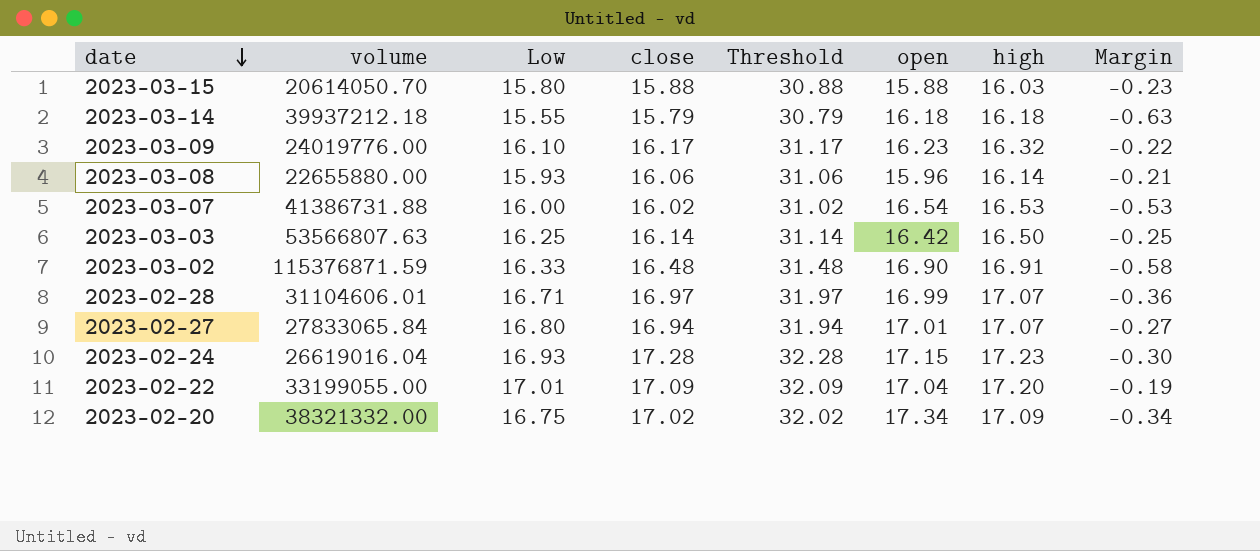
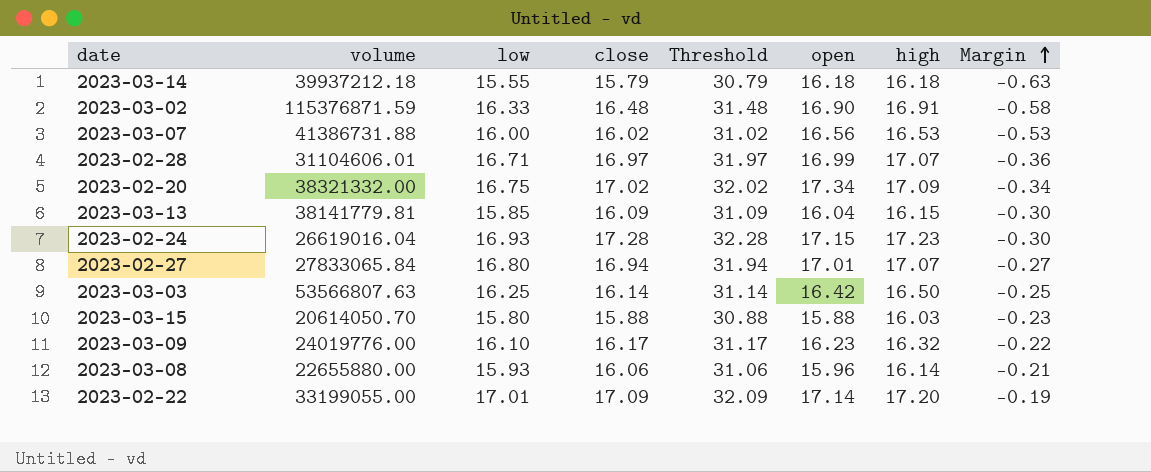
row order: date descending -> Margin ascending
column name: Low -> low
2023-03-07 | open: 16.54 -> 16.56
row 2023-03-13: none -> 38141779.81 | 15.85 | 16.09 | 31.09 | 16.04 | 16.15 | -0.30
2023-02-22 | open: 17.04 -> 17.14

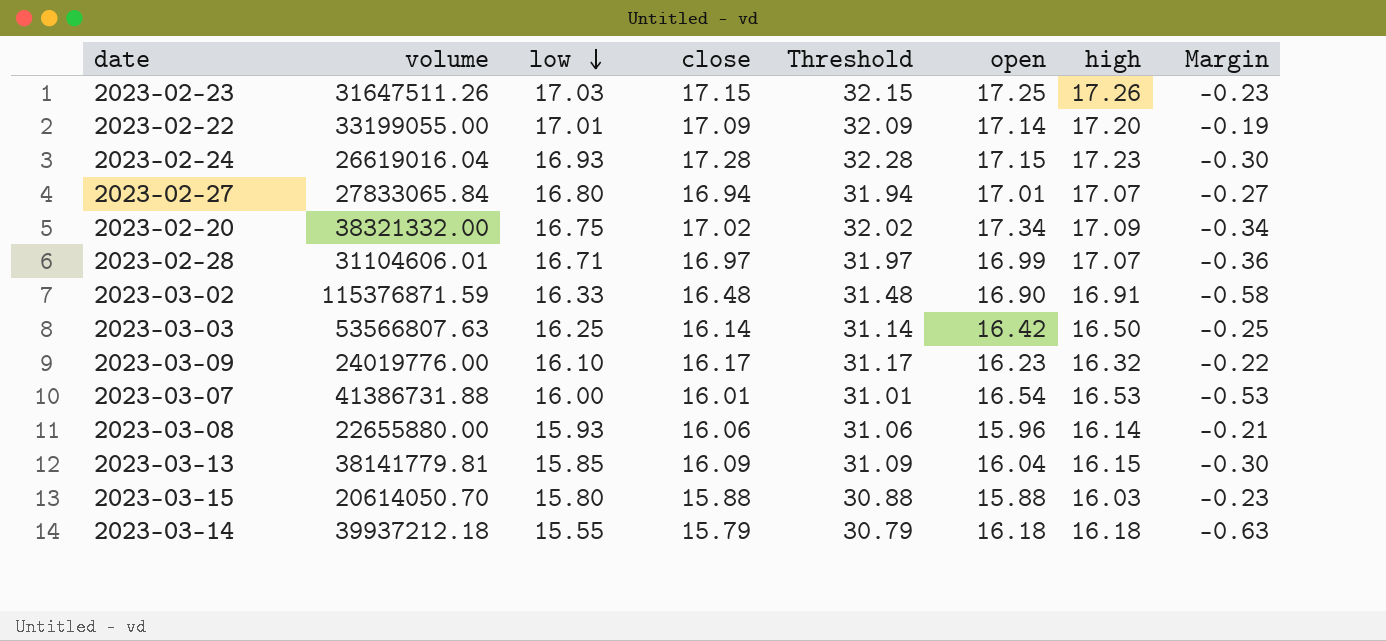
row order: Margin ascending -> low descending
row 2023-02-23: none -> 31647511.26 | 17.03 | 17.15 | 32.15 | 17.25 | 17.26 | -0.23
2023-03-07 | close: 16.02 -> 16.01
2023-03-07 | Threshold: 31.02 -> 31.01
2023-03-07 | open: 16.56 -> 16.54

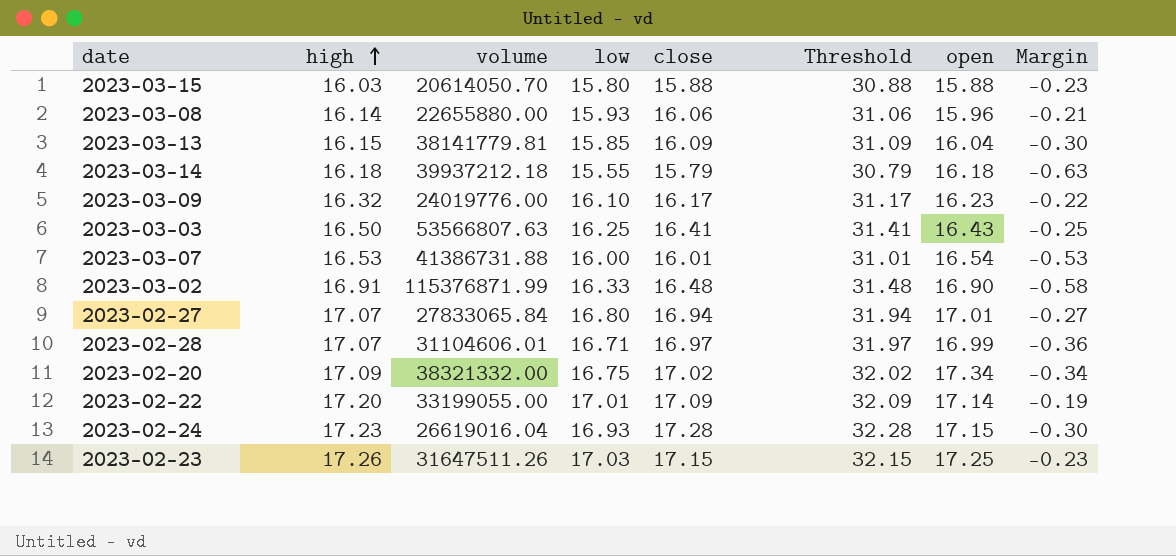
row order: low descending -> high ascending
column high | position: 7 -> 2
2023-03-03 | close: 16.14 -> 16.41
2023-03-03 | Threshold: 31.14 -> 31.41
2023-03-03 | open: 16.42 -> 16.43
2023-03-02 | volume: 115376871.59 -> 115376871.99

